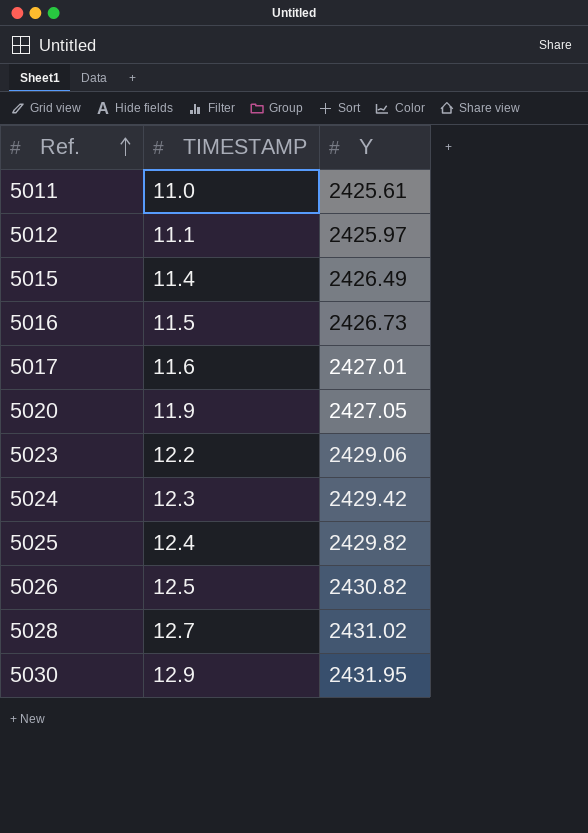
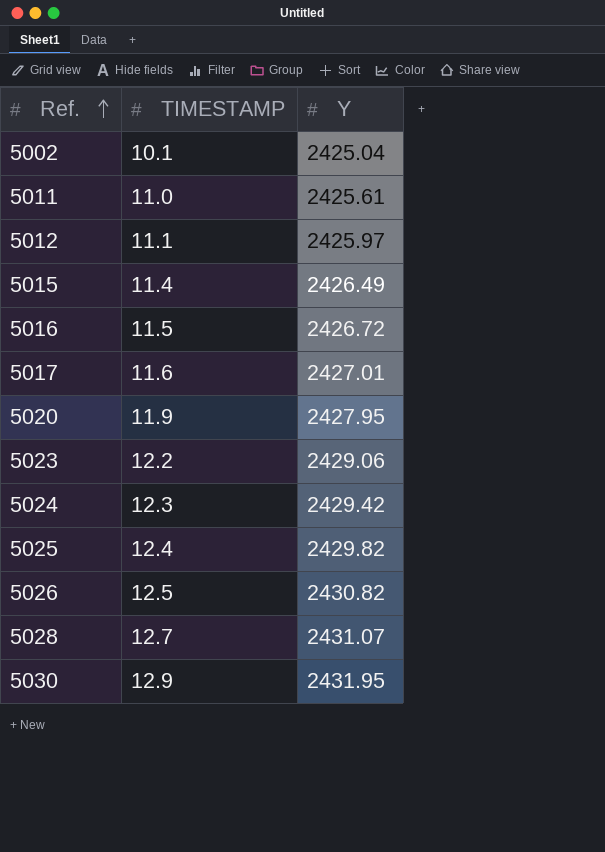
row 5002: none -> 10.1 | 2425.04
5016 | Y: 2426.73 -> 2426.72
5020 | Y: 2427.05 -> 2427.95
5028 | Y: 2431.02 -> 2431.07

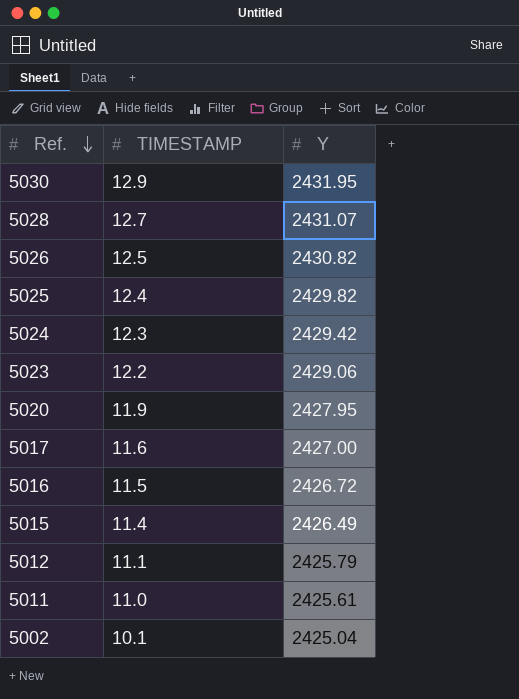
row order: Ref. ascending -> Ref. descending
5017 | Y: 2427.01 -> 2427.00
5012 | Y: 2425.97 -> 2425.79

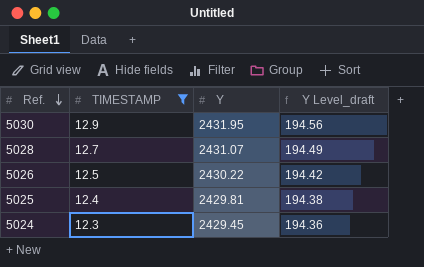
filter: none -> TIMESTAMP >= 12.3
column Y Level_draft | formula: none -> [Y] * 0.08
5026 | Y: 2430.82 -> 2430.22
5025 | Y: 2429.82 -> 2429.81
5024 | Y: 2429.42 -> 2429.45

